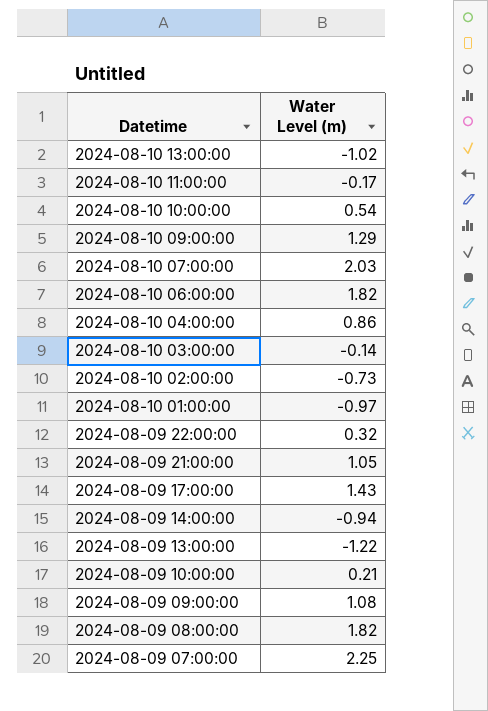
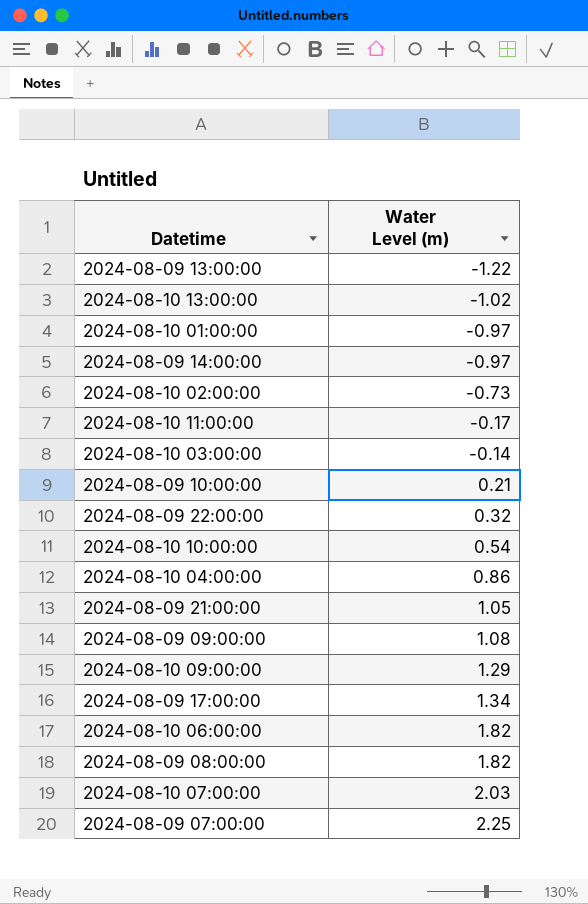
row order: Datetime descending -> Water Level (m) ascending
2024-08-09 14:00:00 | Water Level (m): -0.94 -> -0.97
2024-08-09 17:00:00 | Water Level (m): 1.43 -> 1.34

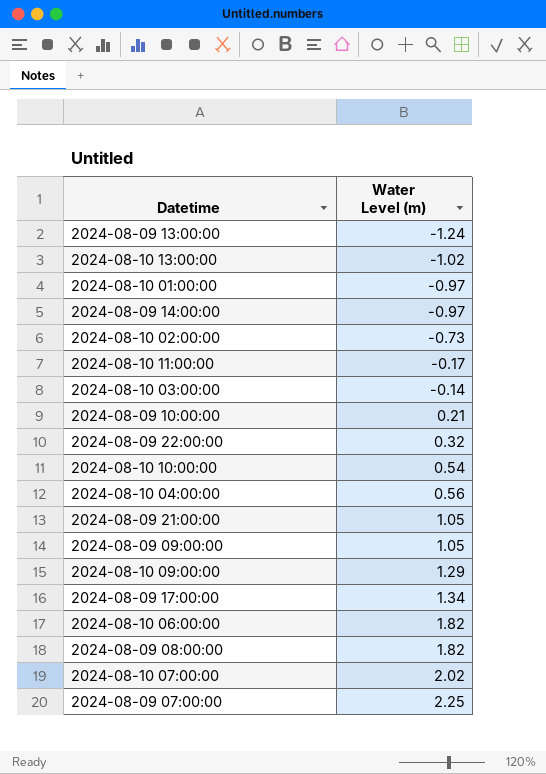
2024-08-09 13:00:00 | Water Level (m): -1.22 -> -1.24
2024-08-10 04:00:00 | Water Level (m): 0.86 -> 0.56
2024-08-09 09:00:00 | Water Level (m): 1.08 -> 1.05
2024-08-10 07:00:00 | Water Level (m): 2.03 -> 2.02

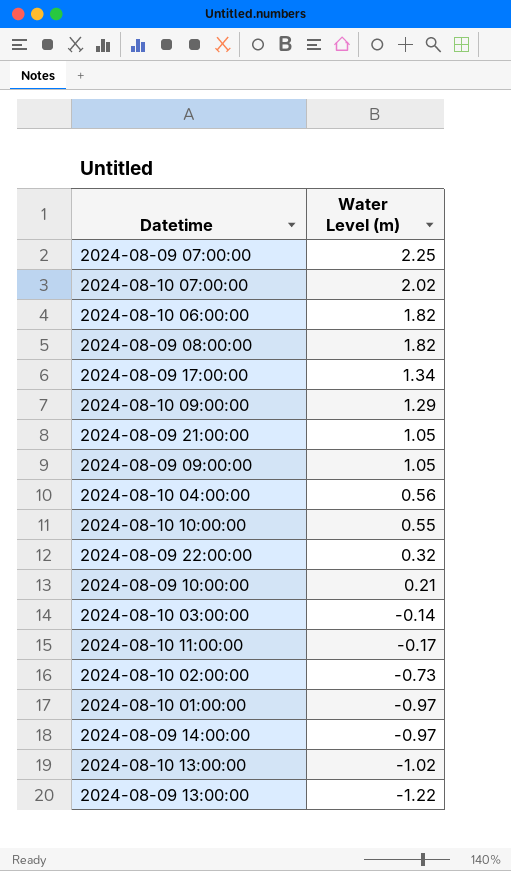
row order: Water Level (m) ascending -> Water Level (m) descending
2024-08-10 10:00:00 | Water Level (m): 0.54 -> 0.55
2024-08-09 13:00:00 | Water Level (m): -1.24 -> -1.22

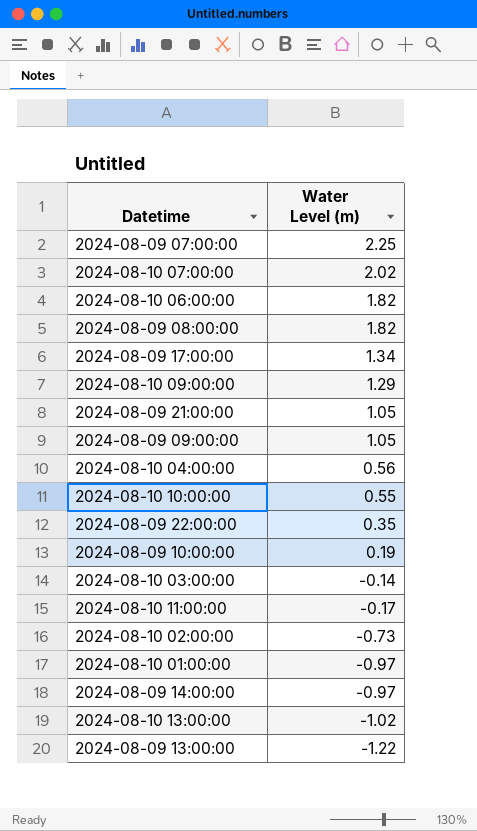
2024-08-09 22:00:00 | Water Level (m): 0.32 -> 0.35
2024-08-09 10:00:00 | Water Level (m): 0.21 -> 0.19

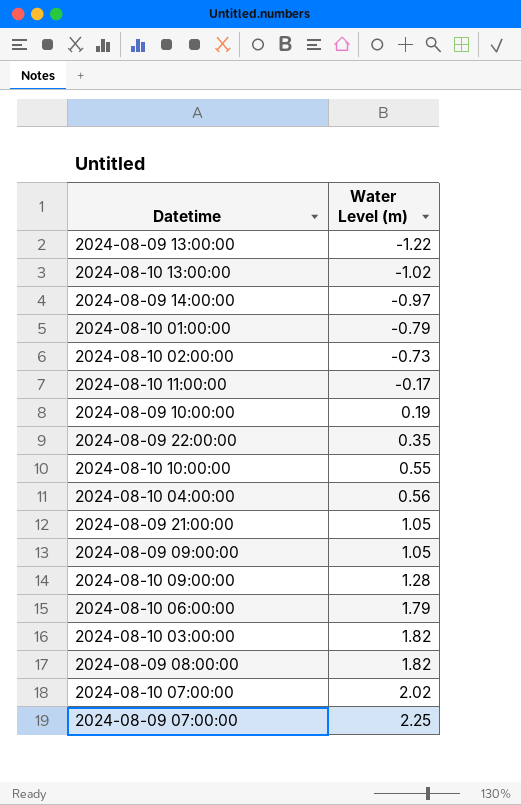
row order: Water Level (m) descending -> Water Level (m) ascending
row 2024-08-09 17:00:00: 1.34 -> none
2024-08-10 01:00:00 | Water Level (m): -0.97 -> -0.79
2024-08-10 09:00:00 | Water Level (m): 1.29 -> 1.28
2024-08-10 06:00:00 | Water Level (m): 1.82 -> 1.79
2024-08-10 03:00:00 | Water Level (m): -0.14 -> 1.82

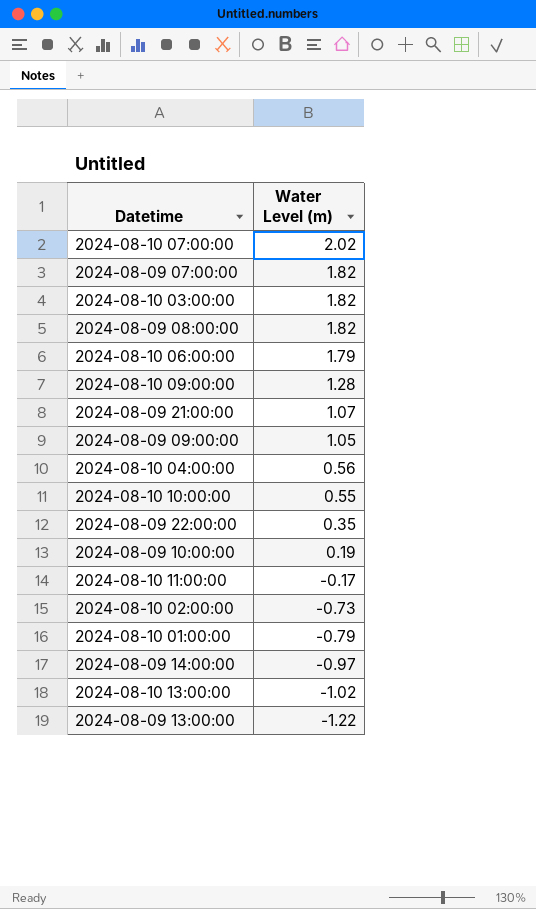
row order: Water Level (m) ascending -> Water Level (m) descending
2024-08-09 07:00:00 | Water Level (m): 2.25 -> 1.82
2024-08-09 21:00:00 | Water Level (m): 1.05 -> 1.07

